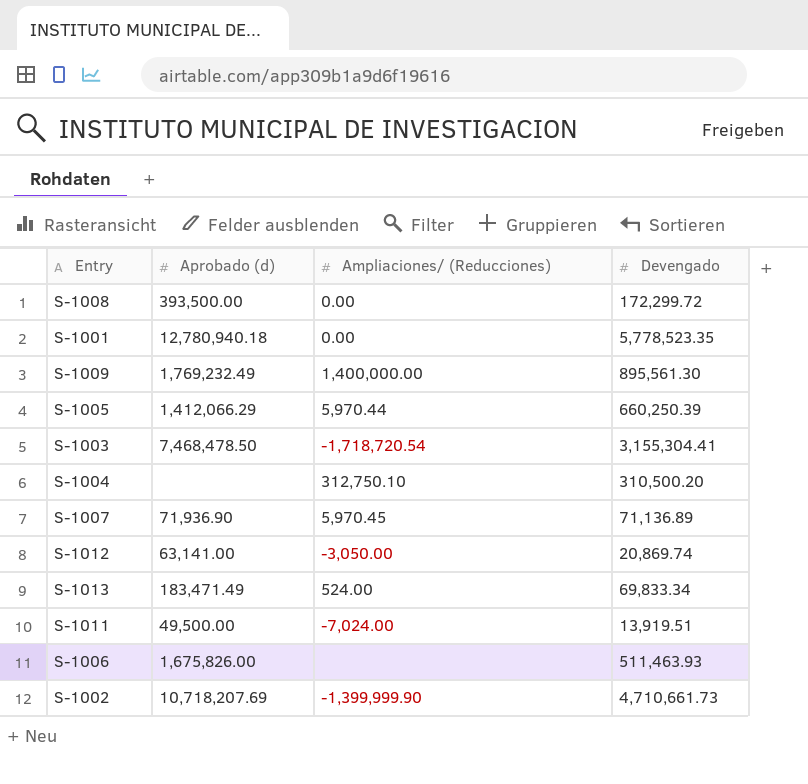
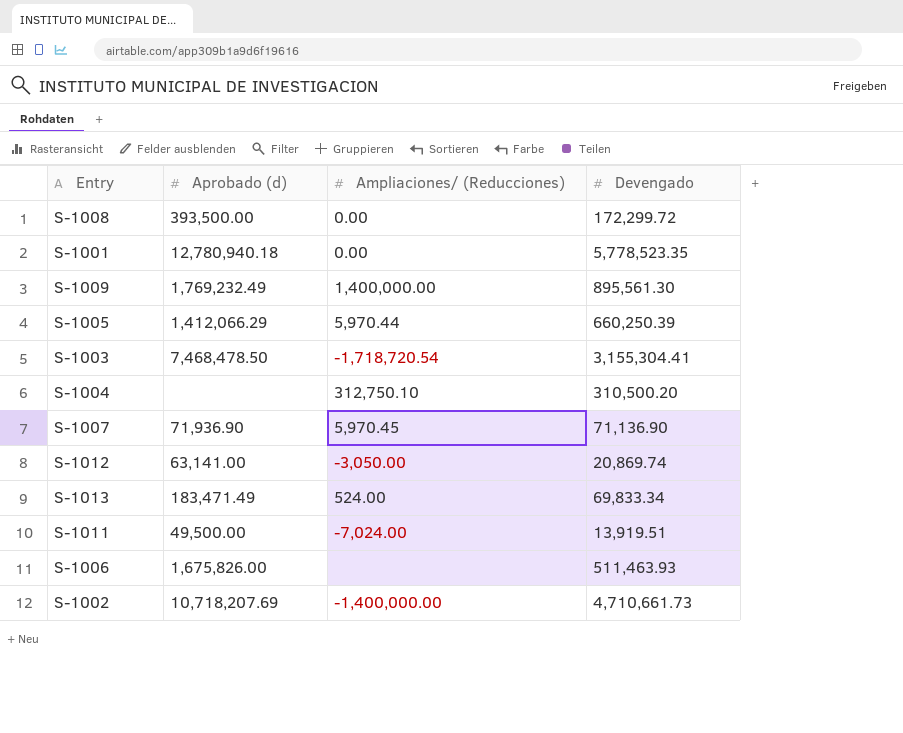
S-1007 | Devengado: 71,136.89 -> 71,136.90
S-1002 | Ampliaciones/ (Reducciones): -1,399,999.90 -> -1,400,000.00

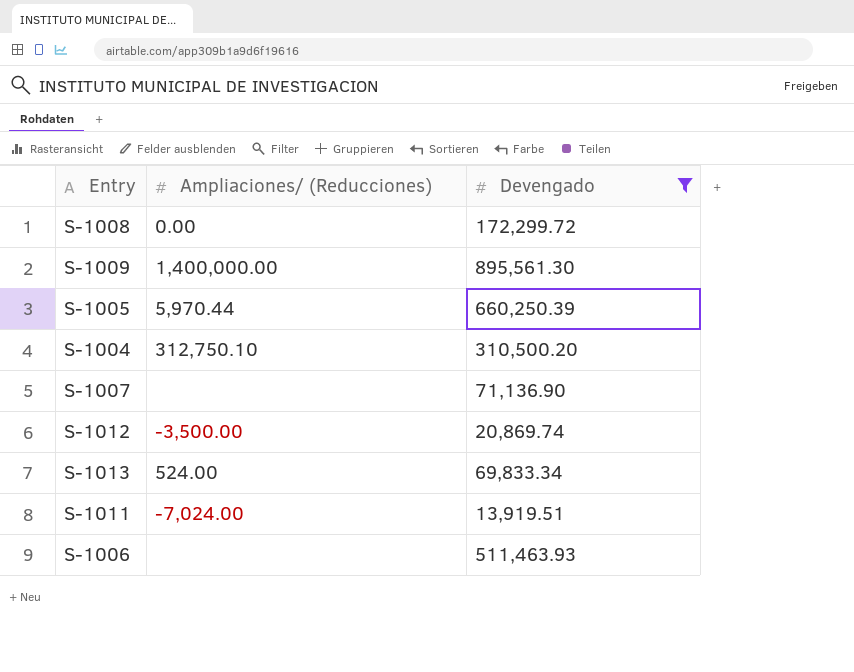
filter: none -> Devengado <= 895,561.30
column Aprobado (d) | position: 2 -> none
S-1007 | Ampliaciones/ (Reducciones): 5,970.45 -> none
S-1012 | Ampliaciones/ (Reducciones): -3,050.00 -> -3,500.00

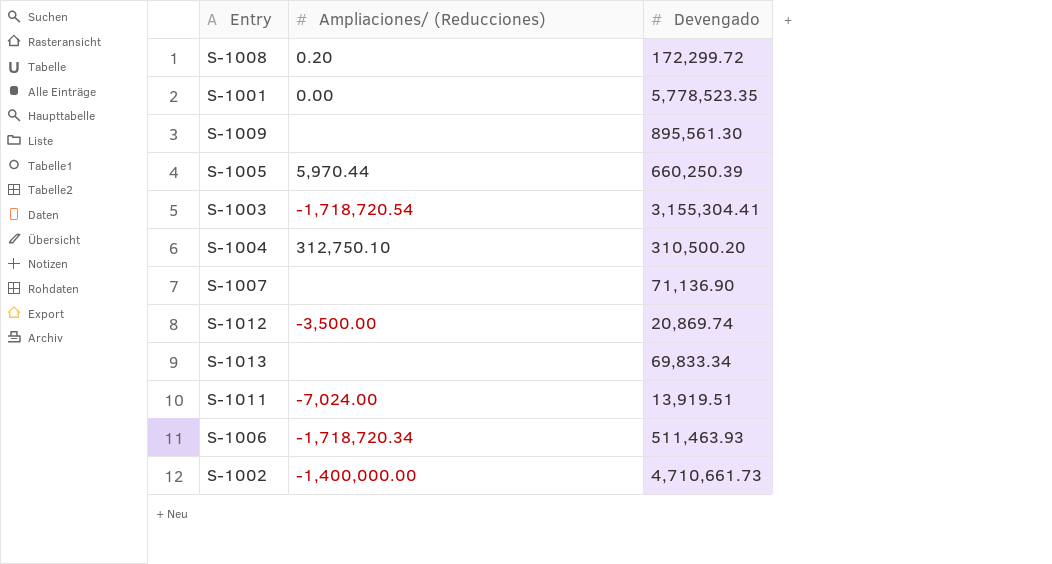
filter: Devengado <= 895,561.30 -> none
S-1008 | Ampliaciones/ (Reducciones): 0.00 -> 0.20
S-1009 | Ampliaciones/ (Reducciones): 1,400,000.00 -> none
S-1013 | Ampliaciones/ (Reducciones): 524.00 -> none
S-1006 | Ampliaciones/ (Reducciones): none -> -1,718,720.34

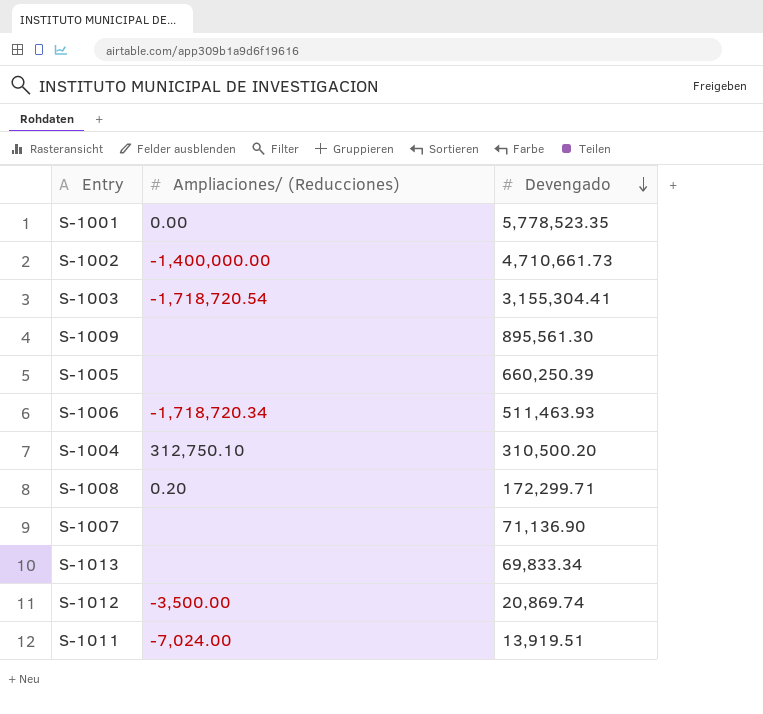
row order: none -> Devengado descending
S-1005 | Ampliaciones/ (Reducciones): 5,970.44 -> none
S-1008 | Devengado: 172,299.72 -> 172,299.71

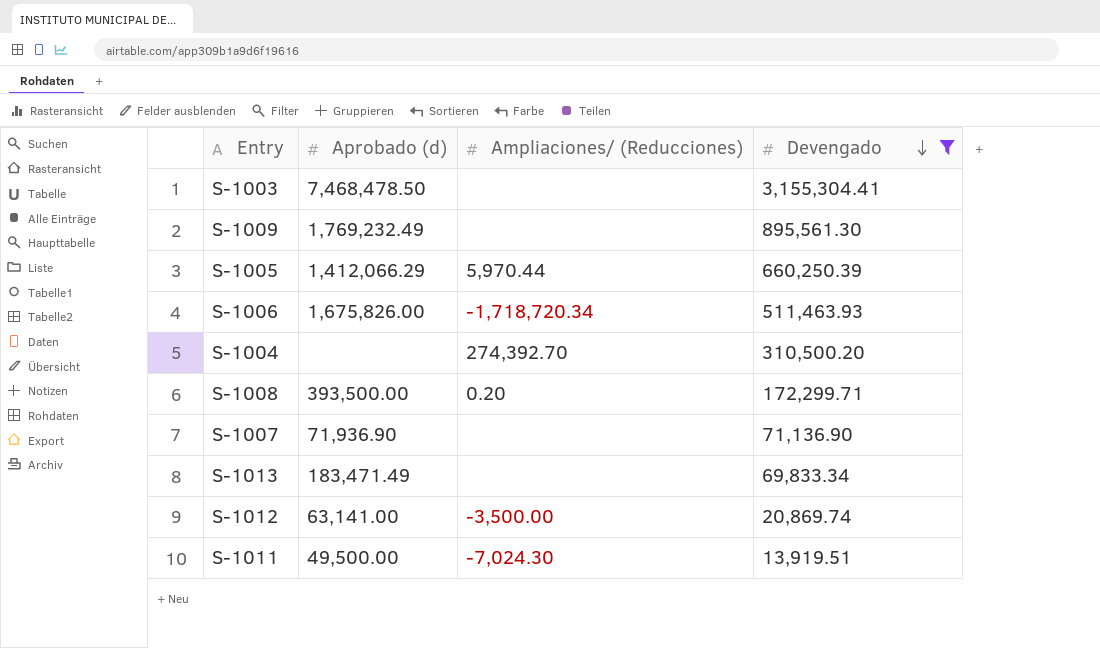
filter: none -> Devengado <= 3,155,304.41
column Aprobado (d) | position: none -> 2
S-1003 | Ampliaciones/ (Reducciones): -1,718,720.54 -> none
S-1005 | Ampliaciones/ (Reducciones): none -> 5,970.44
S-1004 | Ampliaciones/ (Reducciones): 312,750.10 -> 274,392.70
S-1011 | Ampliaciones/ (Reducciones): -7,024.00 -> -7,024.30

